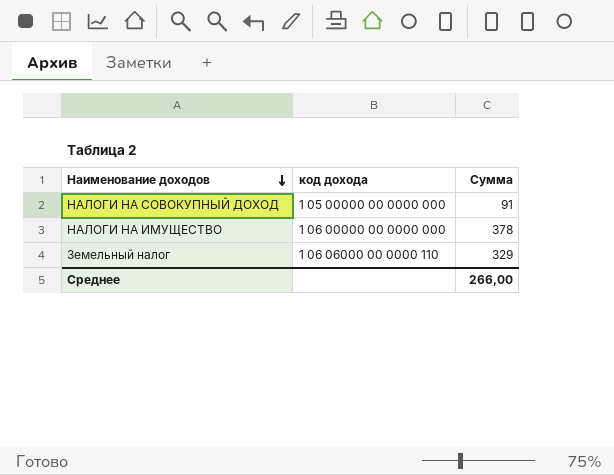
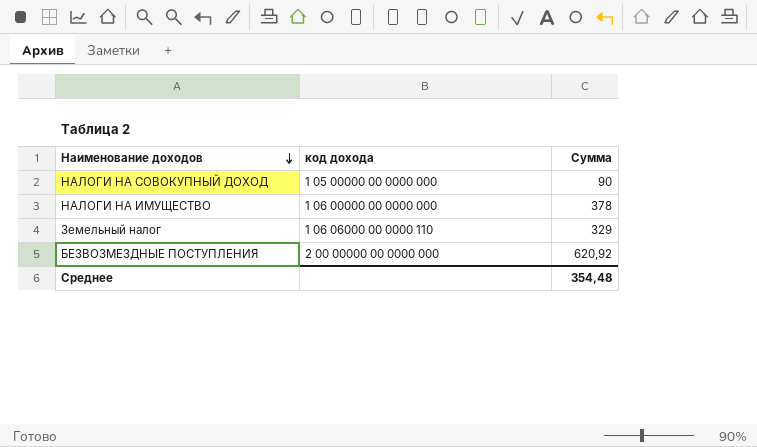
НАЛОГИ НА СОВОКУПНЫЙ ДОХОД | Сумма: 91 -> 90
row БЕЗВОЗМЕЗДНЫЕ ПОСТУПЛЕНИЯ: none -> 2 00 00000 00 0000 000 | 620,92
Среднее | Сумма: 266,00 -> 354,48

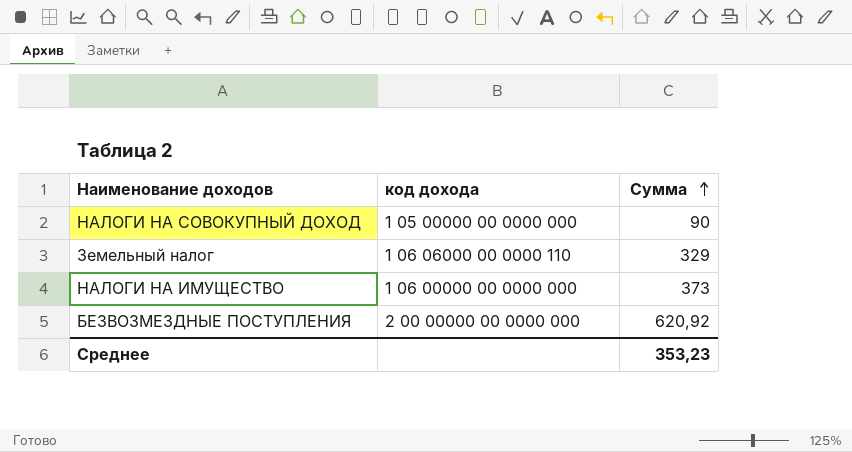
row order: Наименование доходов descending -> Сумма ascending
НАЛОГИ НА ИМУЩЕСТВО | Сумма: 378 -> 373
Среднее | Сумма: 354,48 -> 353,23

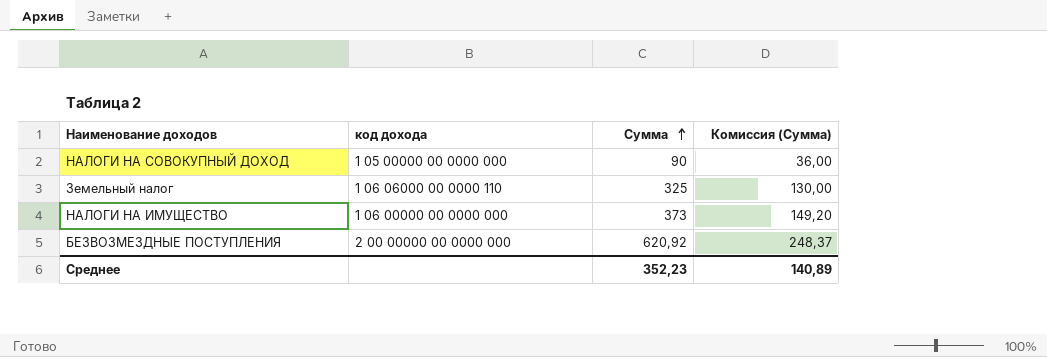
column Комиссия (Сумма) | formula: none -> [Сумма] * 0,4
Земельный налог | Сумма: 329 -> 325
Среднее | Сумма: 353,23 -> 352,23

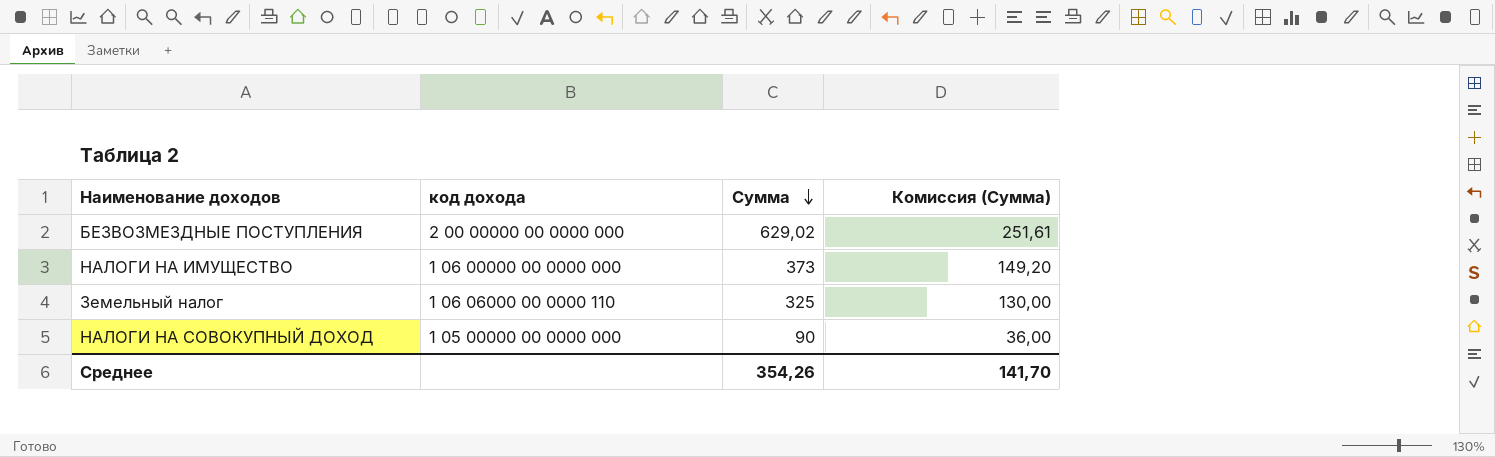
row order: Сумма ascending -> Сумма descending
БЕЗВОЗМЕЗДНЫЕ ПОСТУПЛЕНИЯ | Сумма: 620,92 -> 629,02
БЕЗВОЗМЕЗДНЫЕ ПОСТУПЛЕНИЯ | Комиссия (Сумма): 248,37 -> 251,61
Среднее | Сумма: 352,23 -> 354,26
Среднее | Комиссия (Сумма): 140,89 -> 141,70

